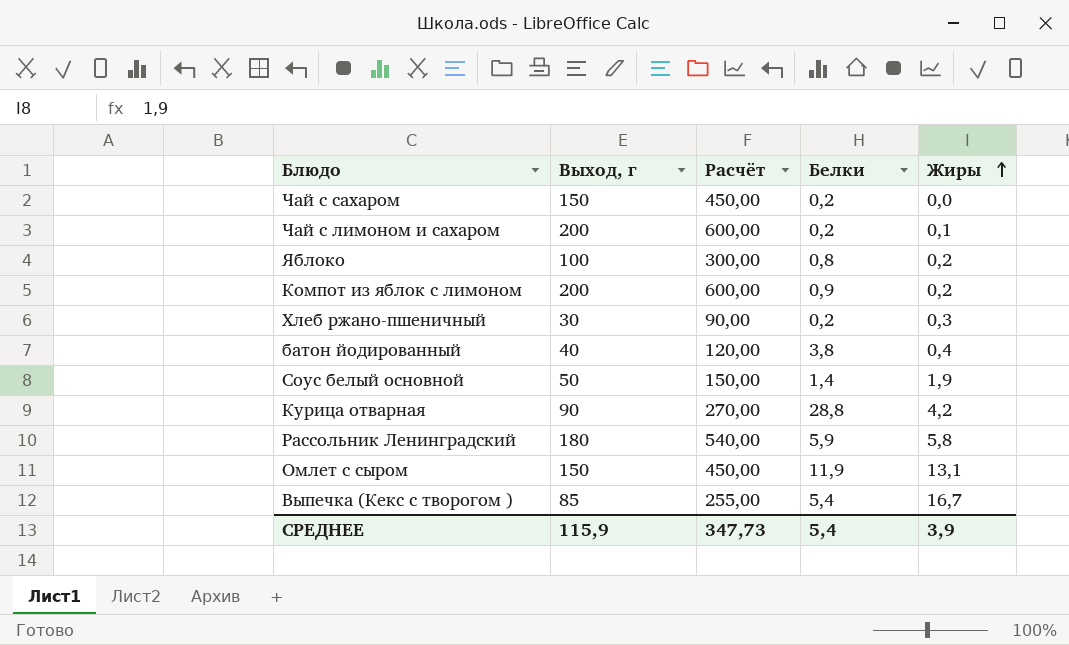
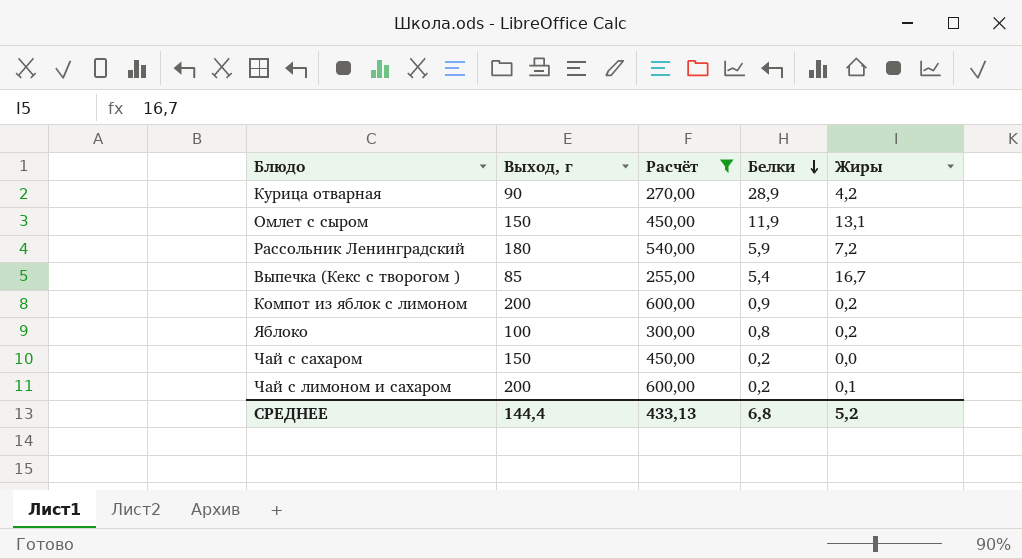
filter: none -> Расчёт >= 255,00
row order: Жиры ascending -> Белки descending
Курица отварная | Белки: 28,8 -> 28,9
Рассольник Ленинградский | Жиры: 5,8 -> 7,2
СРЕДНЕЕ | Выход, г: 115,9 -> 144,4
СРЕДНЕЕ | Расчёт: 347,73 -> 433,13
СРЕДНЕЕ | Белки: 5,4 -> 6,8
СРЕДНЕЕ | Жиры: 3,9 -> 5,2

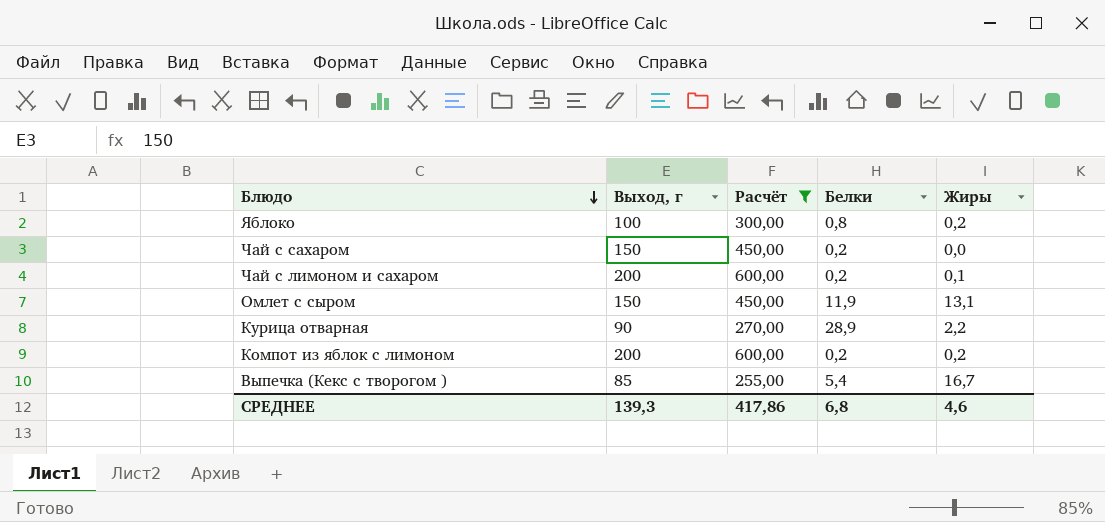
row order: Белки descending -> Блюдо descending
row Рассольник Ленинградский: 180 | 540,00 | 5,9 | 7,2 -> none
Курица отварная | Жиры: 4,2 -> 2,2
Компот из яблок с лимоном | Белки: 0,9 -> 0,2
СРЕДНЕЕ | Выход, г: 144,4 -> 139,3
СРЕДНЕЕ | Расчёт: 433,13 -> 417,86
СРЕДНЕЕ | Жиры: 5,2 -> 4,6

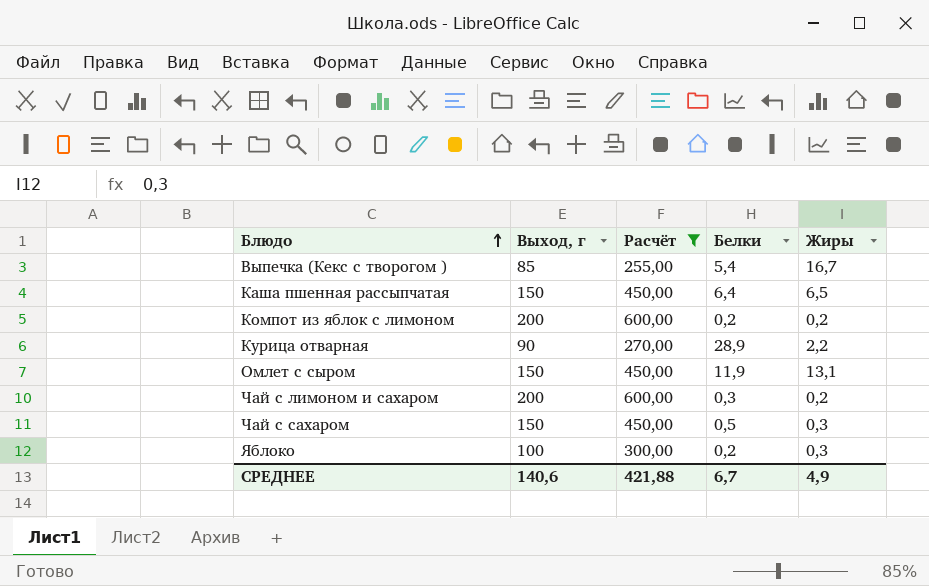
row order: Блюдо descending -> Блюдо ascending
row Каша пшенная рассыпчатая: none -> 150 | 450,00 | 6,4 | 6,5
Чай с лимоном и сахаром | Белки: 0,2 -> 0,3
Чай с лимоном и сахаром | Жиры: 0,1 -> 0,2
Чай с сахаром | Белки: 0,2 -> 0,5
Чай с сахаром | Жиры: 0,0 -> 0,3
Яблоко | Белки: 0,8 -> 0,2
Яблоко | Жиры: 0,2 -> 0,3
СРЕДНЕЕ | Выход, г: 139,3 -> 140,6
СРЕДНЕЕ | Расчёт: 417,86 -> 421,88
СРЕДНЕЕ | Белки: 6,8 -> 6,7
СРЕДНЕЕ | Жиры: 4,6 -> 4,9

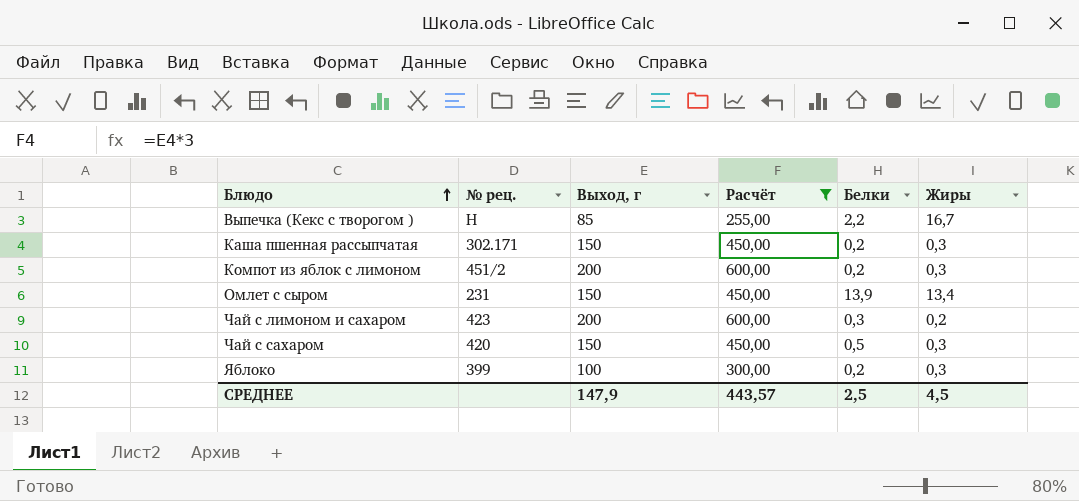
column № рец. | position: none -> 2
row Курица отварная: 90 | 270,00 | 28,9 | 2,2 -> none
Выпечка (Кекс с творогом ) | Белки: 5,4 -> 2,2
Каша пшенная рассыпчатая | Белки: 6,4 -> 0,2
Каша пшенная рассыпчатая | Жиры: 6,5 -> 0,3
Компот из яблок с лимоном | Жиры: 0,2 -> 0,3
Омлет с сыром | Белки: 11,9 -> 13,9
Омлет с сыром | Жиры: 13,1 -> 13,4
СРЕДНЕЕ | Выход, г: 140,6 -> 147,9
СРЕДНЕЕ | Расчёт: 421,88 -> 443,57
СРЕДНЕЕ | Белки: 6,7 -> 2,5
СРЕДНЕЕ | Жиры: 4,9 -> 4,5

